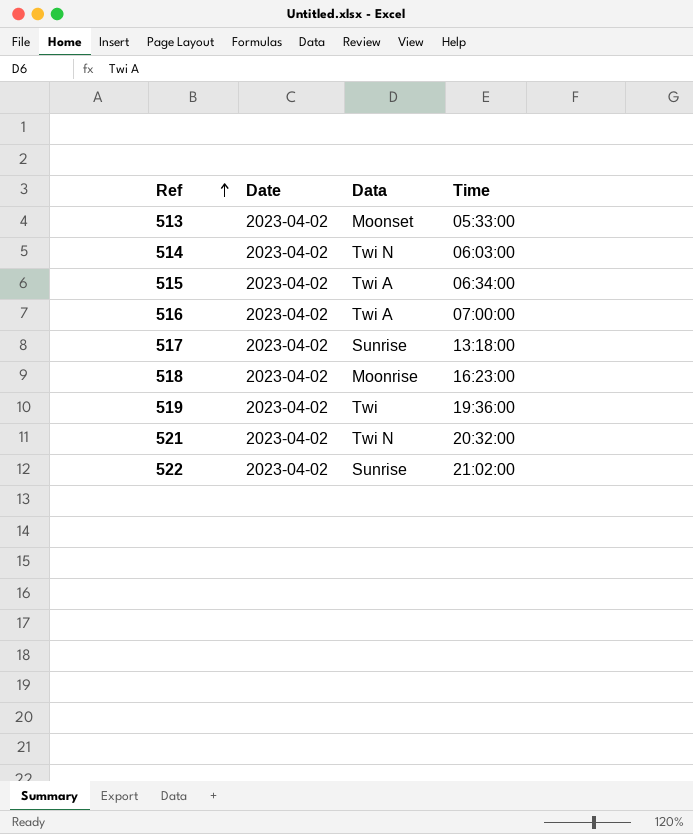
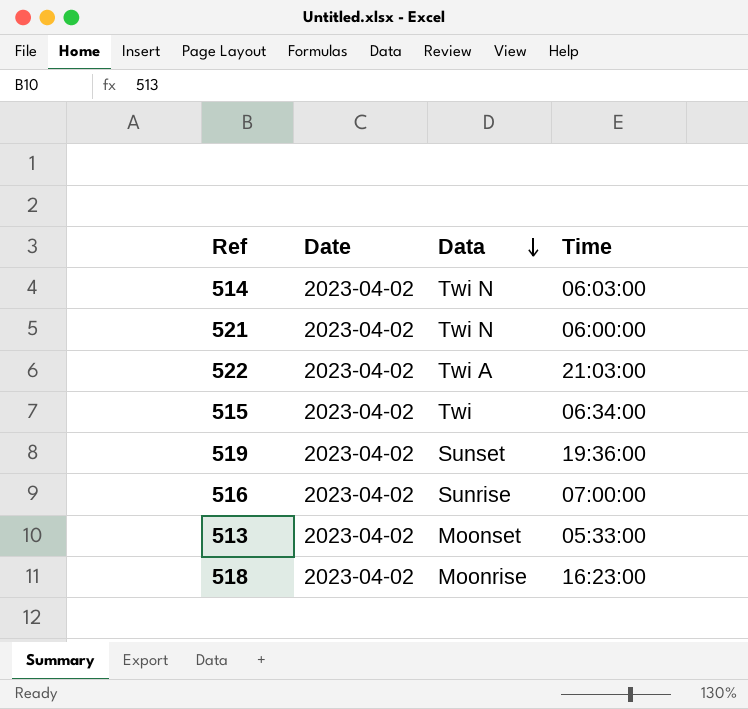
row order: Ref ascending -> Data descending
row 517: 2023-04-02 | Sunrise | 13:18:00 -> none
521 | Time: 20:32:00 -> 06:00:00
522 | Data: Sunrise -> Twi A
522 | Time: 21:02:00 -> 21:03:00
515 | Data: Twi A -> Twi
519 | Data: Twi -> Sunset
516 | Data: Twi A -> Sunrise

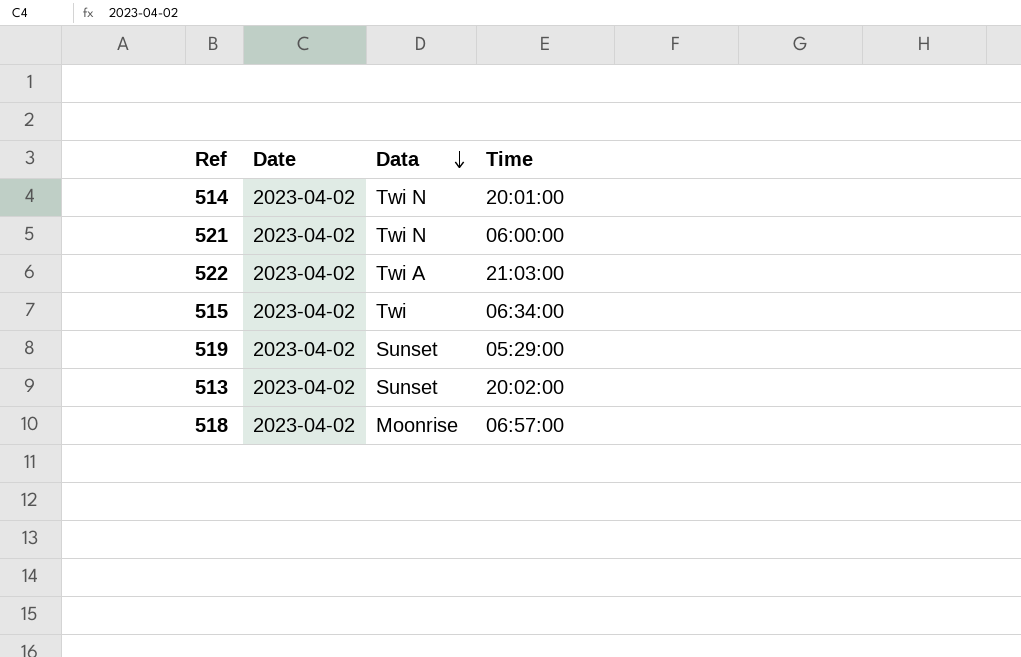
row 516: 2023-04-02 | Sunrise | 07:00:00 -> none
514 | Time: 06:03:00 -> 20:01:00
519 | Time: 19:36:00 -> 05:29:00
513 | Data: Moonset -> Sunset
513 | Time: 05:33:00 -> 20:02:00
518 | Time: 16:23:00 -> 06:57:00

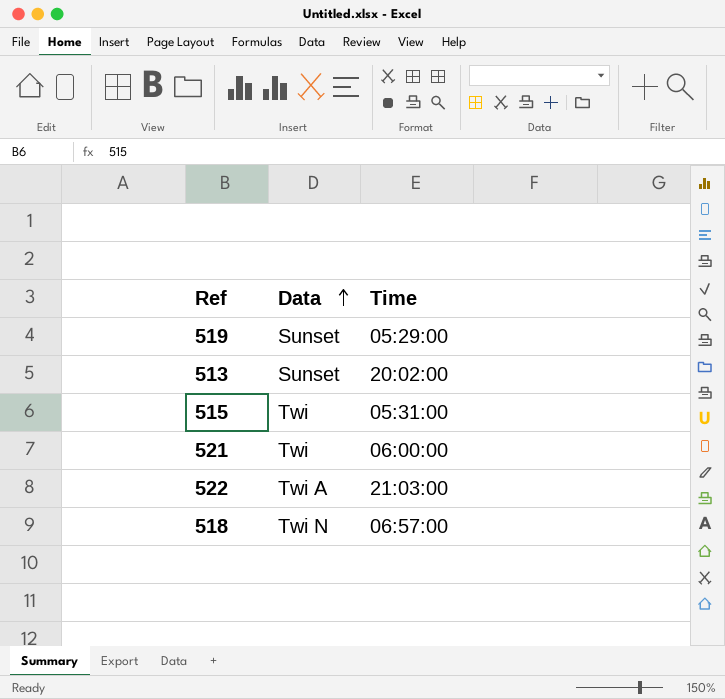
row order: Data descending -> Data ascending
column Date | position: 2 -> none
row 514: 2023-04-02 | Twi N | 20:01:00 -> none
515 | Time: 06:34:00 -> 05:31:00
521 | Data: Twi N -> Twi
518 | Data: Moonrise -> Twi N

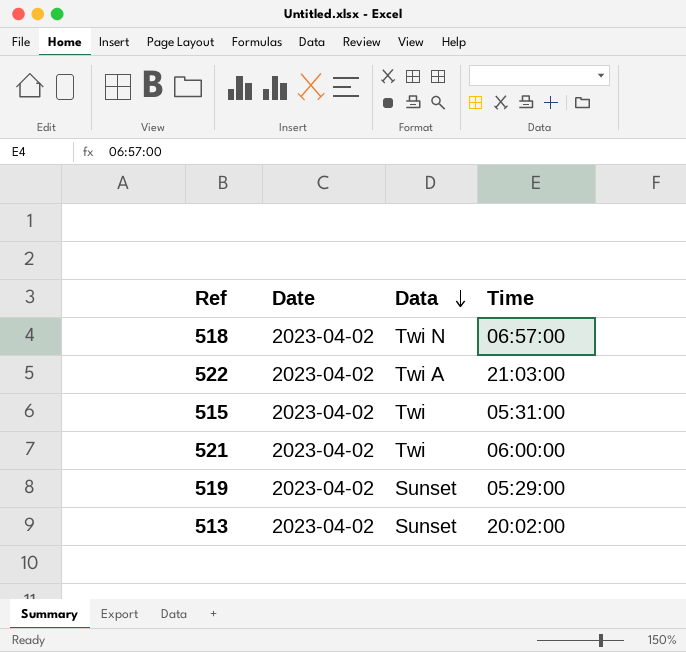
row order: Data ascending -> Data descending
column Date | position: none -> 2

